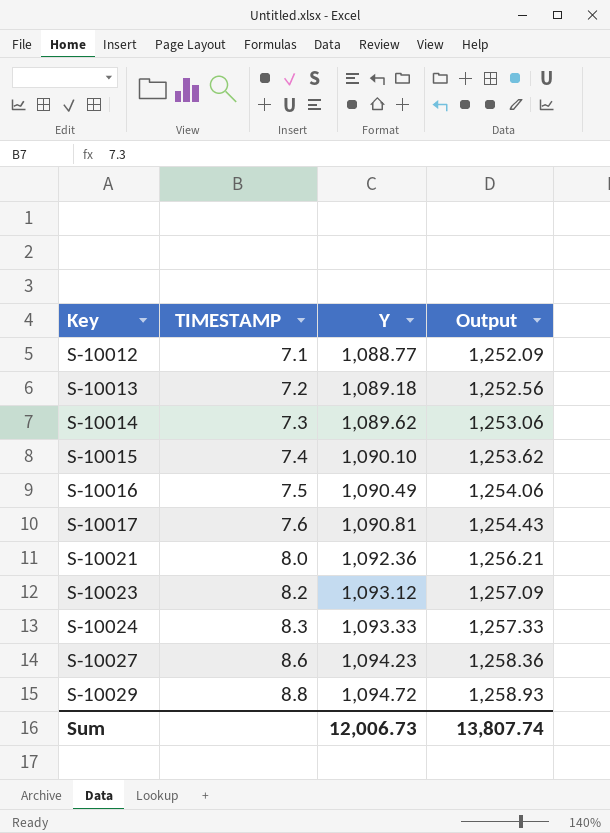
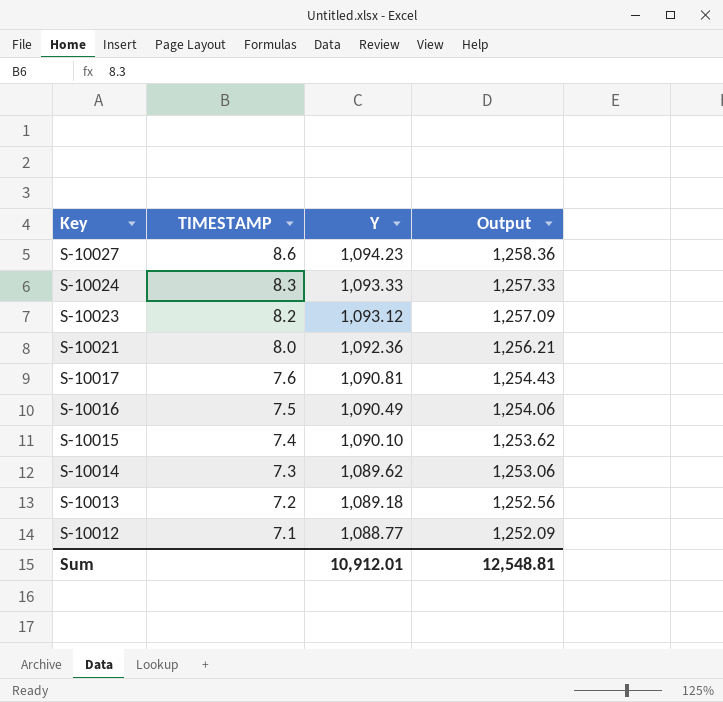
row order: Key ascending -> Key descending
row S-10029: 8.8 | 1,094.72 | 1,258.93 -> none
Sum | Y: 12,006.73 -> 10,912.01
Sum | Output: 13,807.74 -> 12,548.81

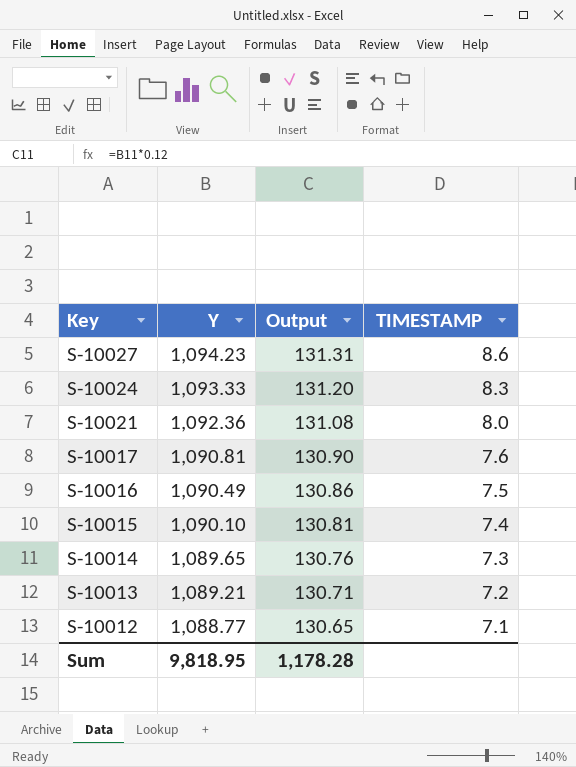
column Output | formula: [Y] * 1.15 -> [Y] * 0.12
column TIMESTAMP | position: 2 -> 4
row S-10023: 8.2 | 1,093.12 | 1,257.09 -> none
S-10014 | Y: 1,089.62 -> 1,089.65
S-10013 | Y: 1,089.18 -> 1,089.21
Sum | Y: 10,912.01 -> 9,818.95
Sum | Output: 12,548.81 -> 1,178.28

